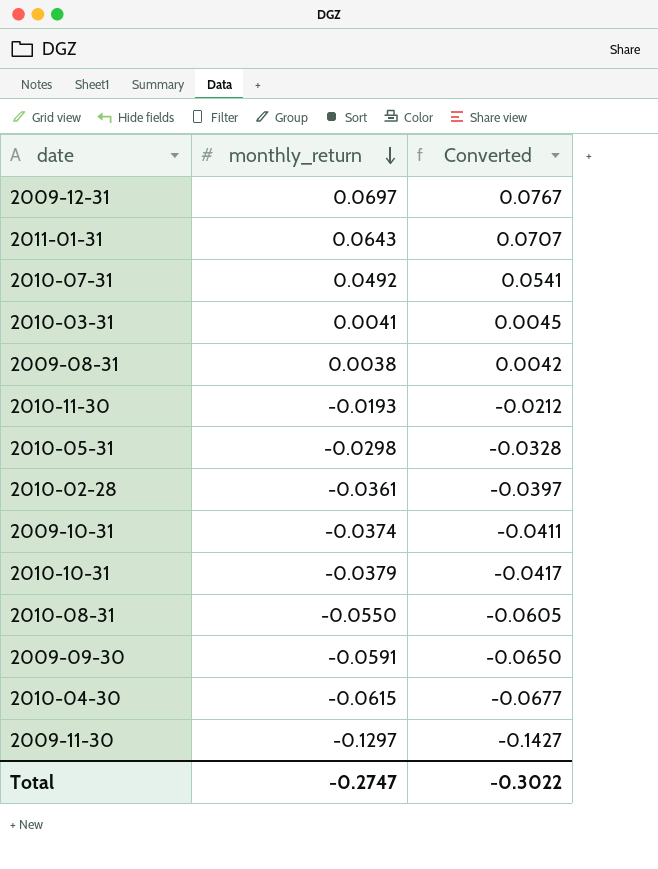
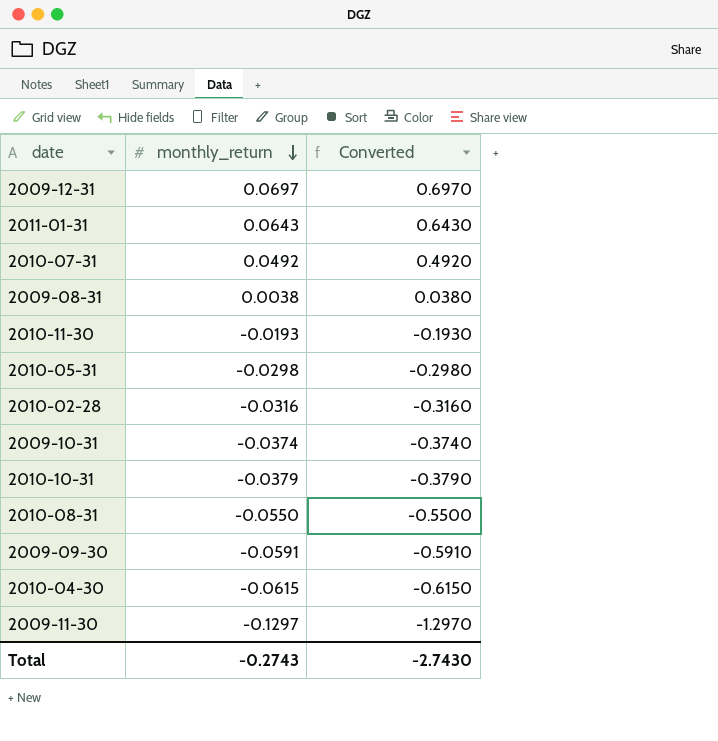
column Converted | formula: [monthly_return] * 1.1 -> [monthly_return] * 10
row 2010-03-31: 0.0041 | 0.0045 -> none
2010-02-28 | monthly_return: -0.0361 -> -0.0316
Total | monthly_return: -0.2747 -> -0.2743
Total | Converted: -0.3022 -> -2.7430

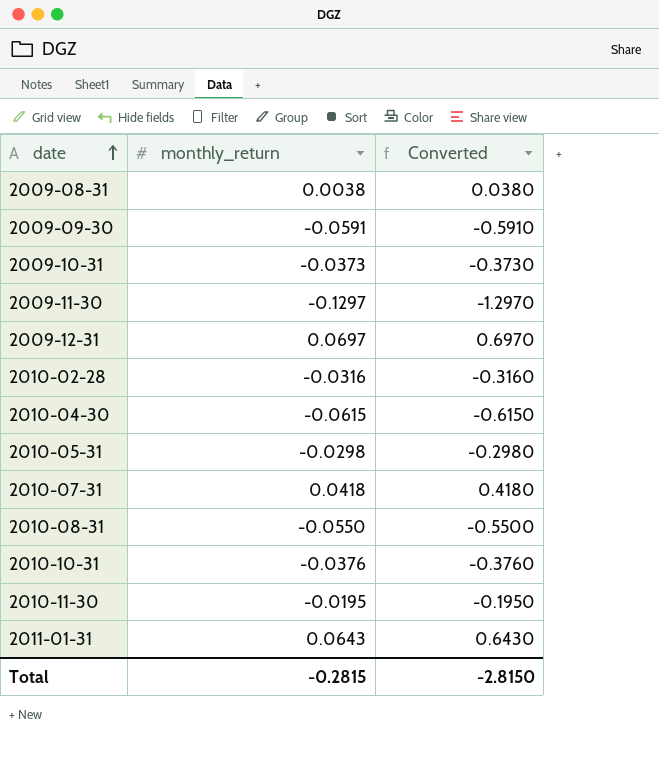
row order: monthly_return descending -> date ascending
2009-10-31 | monthly_return: -0.0374 -> -0.0373
2009-10-31 | Converted: -0.3740 -> -0.3730
2010-07-31 | monthly_return: 0.0492 -> 0.0418
2010-07-31 | Converted: 0.4920 -> 0.4180
2010-10-31 | monthly_return: -0.0379 -> -0.0376
2010-10-31 | Converted: -0.3790 -> -0.3760
2010-11-30 | monthly_return: -0.0193 -> -0.0195
2010-11-30 | Converted: -0.1930 -> -0.1950
Total | monthly_return: -0.2743 -> -0.2815
Total | Converted: -2.7430 -> -2.8150

